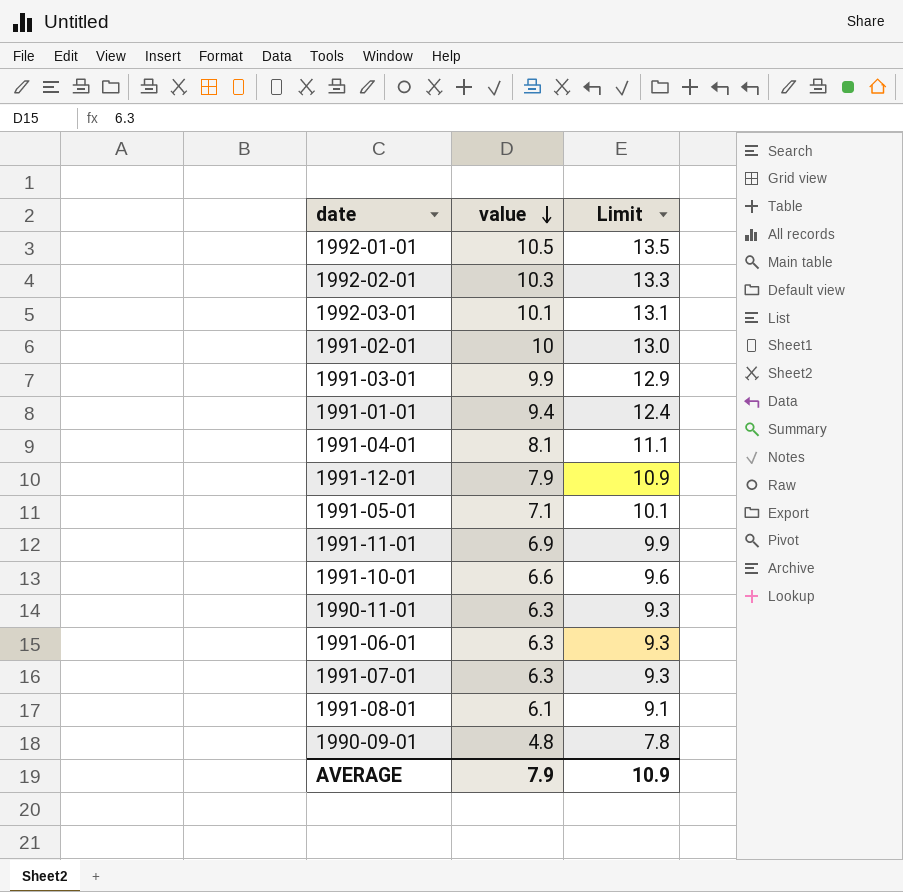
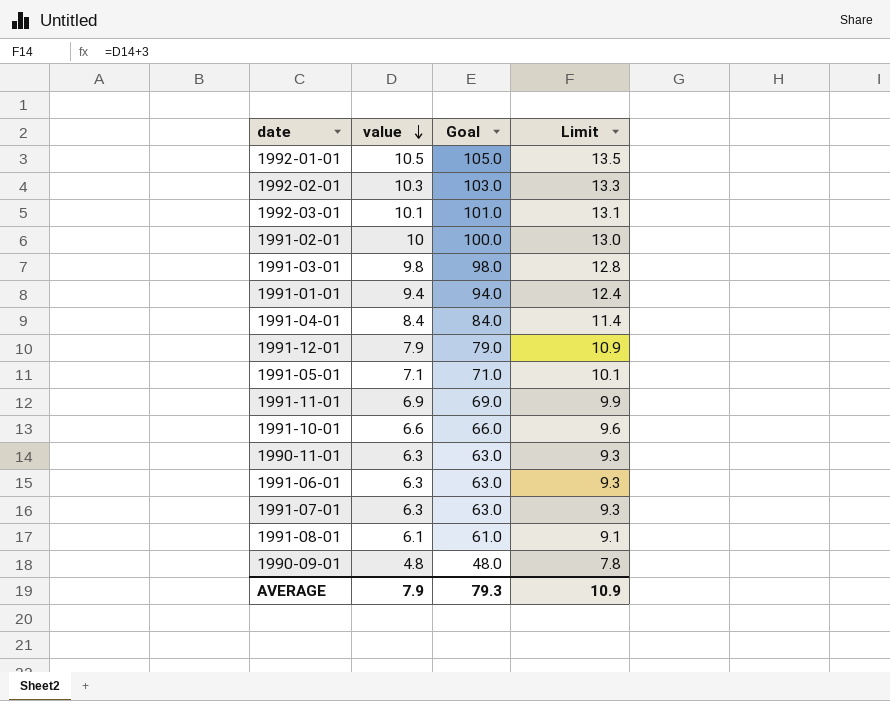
column Goal | formula: none -> [value] * 10
1991-03-01 | value: 9.9 -> 9.8
1991-03-01 | Limit: 12.9 -> 12.8
1991-04-01 | value: 8.1 -> 8.4
1991-04-01 | Limit: 11.1 -> 11.4

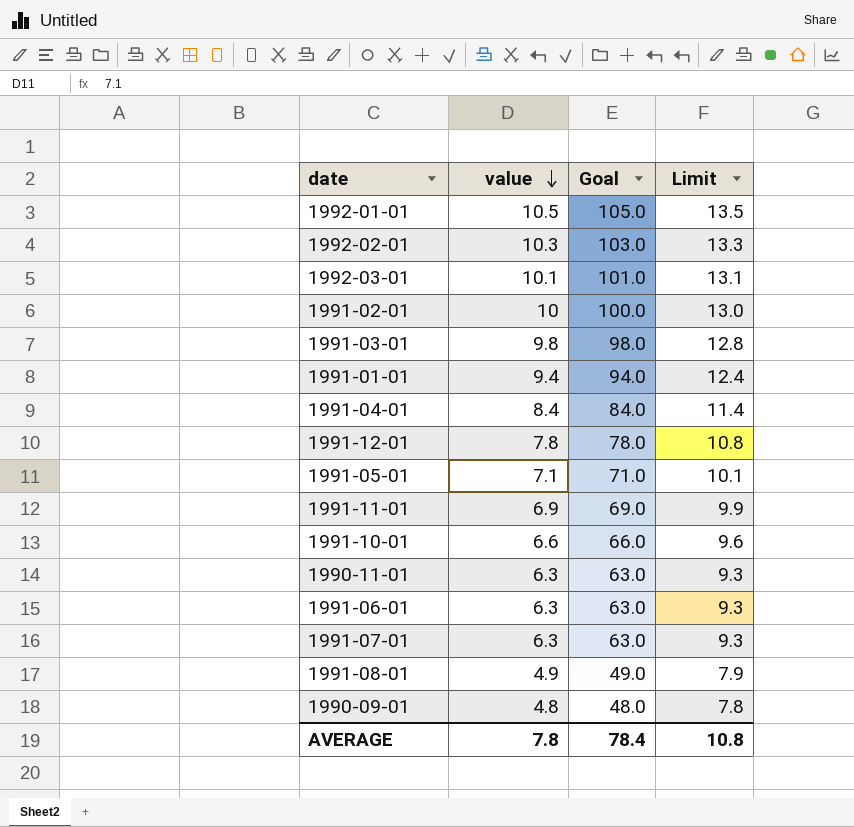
1991-12-01 | value: 7.9 -> 7.8
1991-12-01 | Goal: 79.0 -> 78.0
1991-12-01 | Limit: 10.9 -> 10.8
1991-08-01 | value: 6.1 -> 4.9
1991-08-01 | Goal: 61.0 -> 49.0
1991-08-01 | Limit: 9.1 -> 7.9
AVERAGE | value: 7.9 -> 7.8
AVERAGE | Goal: 79.3 -> 78.4
AVERAGE | Limit: 10.9 -> 10.8

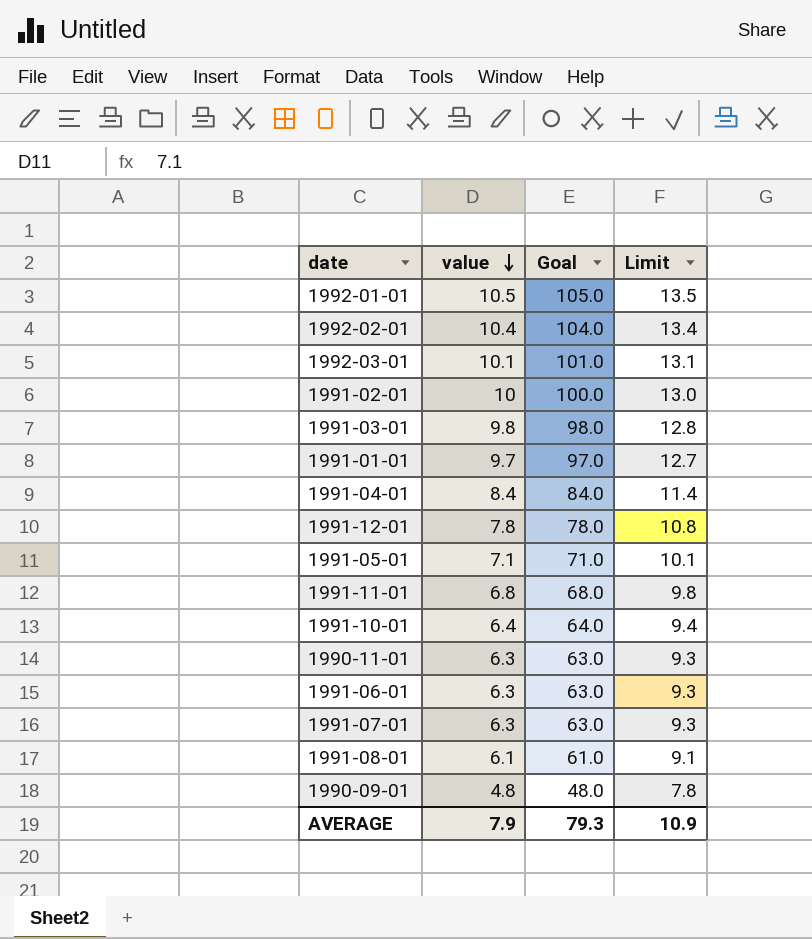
1992-02-01 | value: 10.3 -> 10.4
1992-02-01 | Goal: 103.0 -> 104.0
1992-02-01 | Limit: 13.3 -> 13.4
1991-01-01 | value: 9.4 -> 9.7
1991-01-01 | Goal: 94.0 -> 97.0
1991-01-01 | Limit: 12.4 -> 12.7
1991-11-01 | value: 6.9 -> 6.8
1991-11-01 | Goal: 69.0 -> 68.0
1991-11-01 | Limit: 9.9 -> 9.8
1991-10-01 | value: 6.6 -> 6.4
1991-10-01 | Goal: 66.0 -> 64.0
1991-10-01 | Limit: 9.6 -> 9.4
1991-08-01 | value: 4.9 -> 6.1
1991-08-01 | Goal: 49.0 -> 61.0
1991-08-01 | Limit: 7.9 -> 9.1
AVERAGE | value: 7.8 -> 7.9
AVERAGE | Goal: 78.4 -> 79.3
AVERAGE | Limit: 10.8 -> 10.9

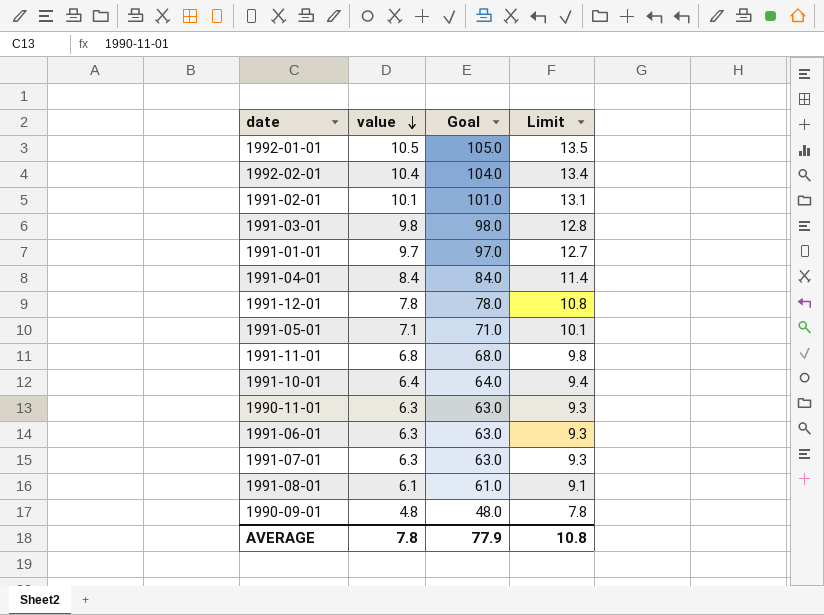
row 1992-03-01: 10.1 | 101.0 | 13.1 -> none
1991-02-01 | value: 10 -> 10.1
1991-02-01 | Goal: 100.0 -> 101.0
1991-02-01 | Limit: 13.0 -> 13.1
AVERAGE | value: 7.9 -> 7.8
AVERAGE | Goal: 79.3 -> 77.9
AVERAGE | Limit: 10.9 -> 10.8

